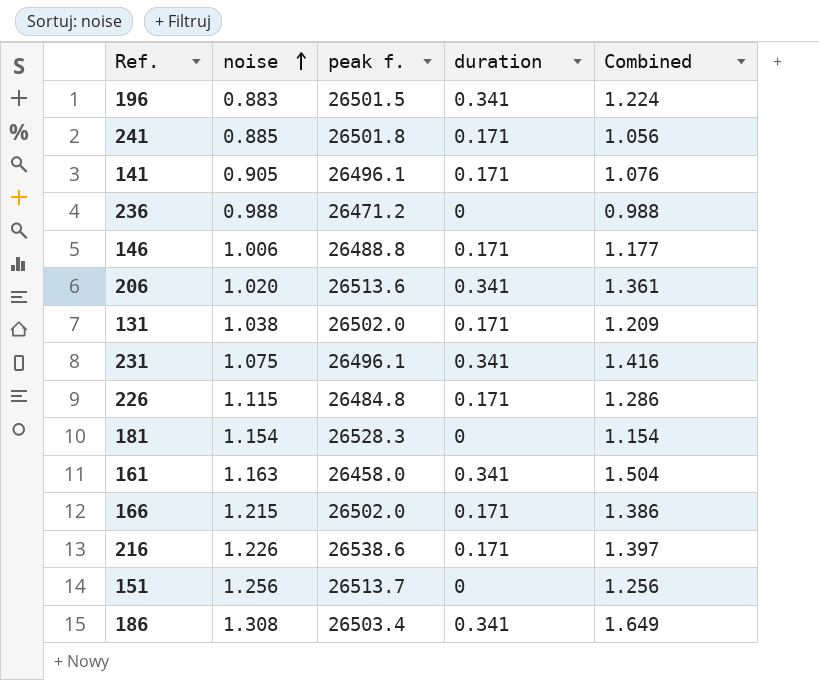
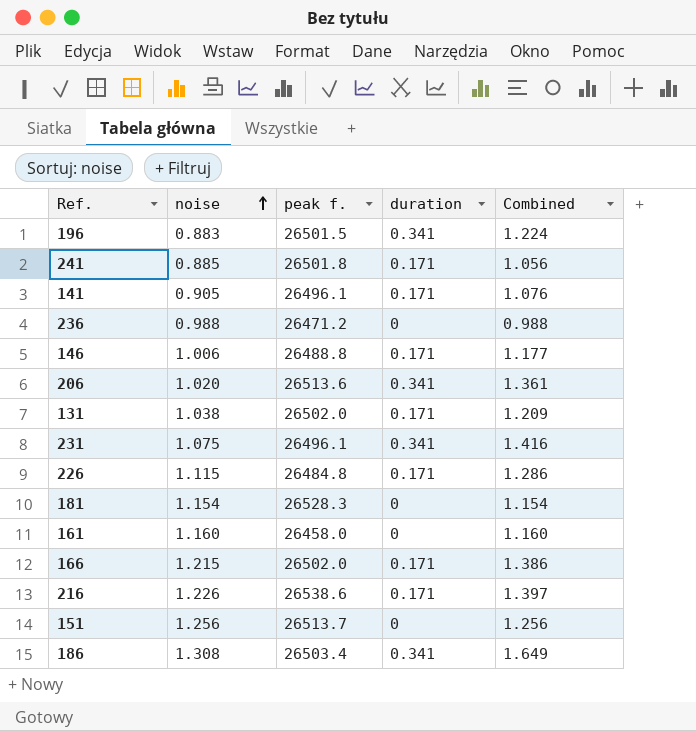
161 | noise: 1.163 -> 1.160
161 | duration: 0.341 -> 0
161 | Combined: 1.504 -> 1.160

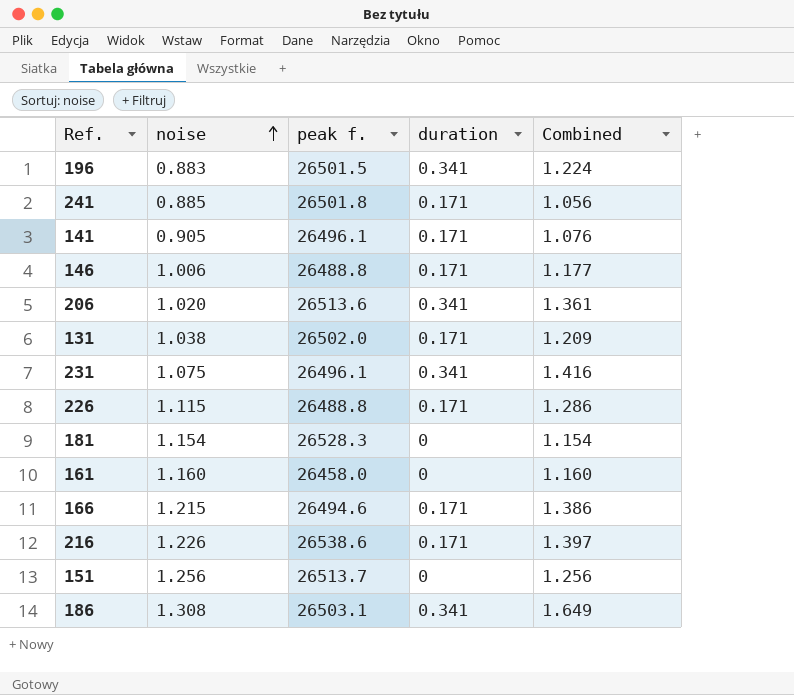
row 236: 0.988 | 26471.2 | 0 | 0.988 -> none
226 | peak f.: 26484.8 -> 26488.8
166 | peak f.: 26502.0 -> 26494.6
186 | peak f.: 26503.4 -> 26503.1

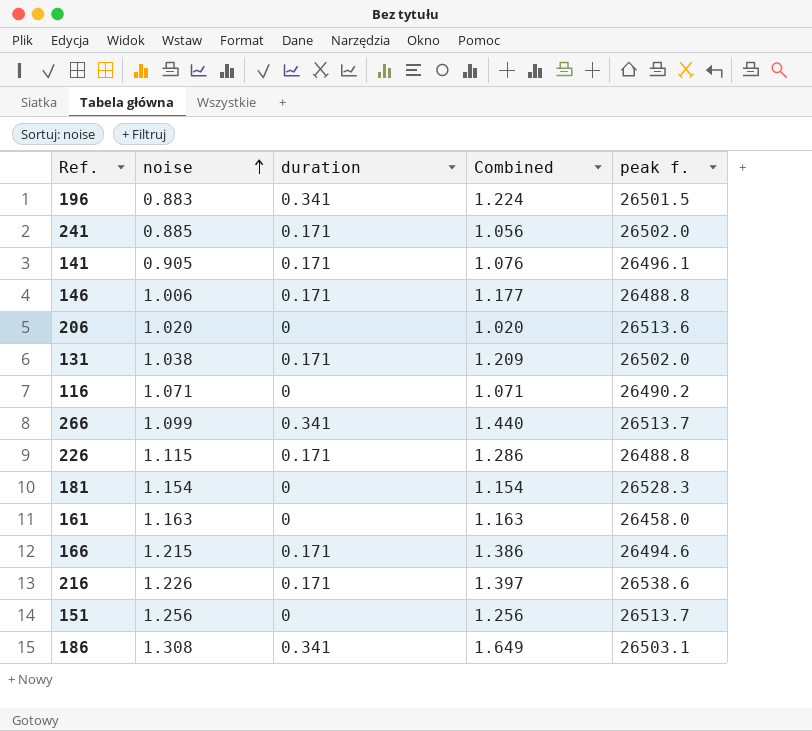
column peak f. | position: 3 -> 5
row 231: 1.075 | 26496.1 | 0.341 | 1.416 -> none
241 | peak f.: 26501.8 -> 26502.0
206 | duration: 0.341 -> 0
206 | Combined: 1.361 -> 1.020
row 116: none -> 1.071 | 0 | 1.071 | 26490.2
row 266: none -> 1.099 | 0.341 | 1.440 | 26513.7
161 | noise: 1.160 -> 1.163
161 | Combined: 1.160 -> 1.163

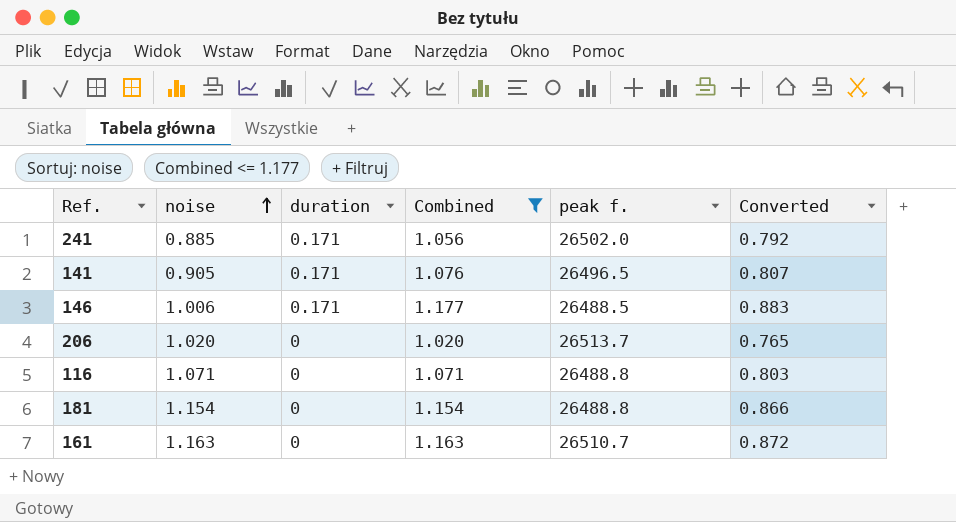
filter: none -> Combined <= 1.177
column Converted | formula: none -> [Combined] * 0.75
141 | peak f.: 26496.1 -> 26496.5
146 | peak f.: 26488.8 -> 26488.5
206 | peak f.: 26513.6 -> 26513.7
116 | peak f.: 26490.2 -> 26488.8
181 | peak f.: 26528.3 -> 26488.8
161 | peak f.: 26458.0 -> 26510.7

